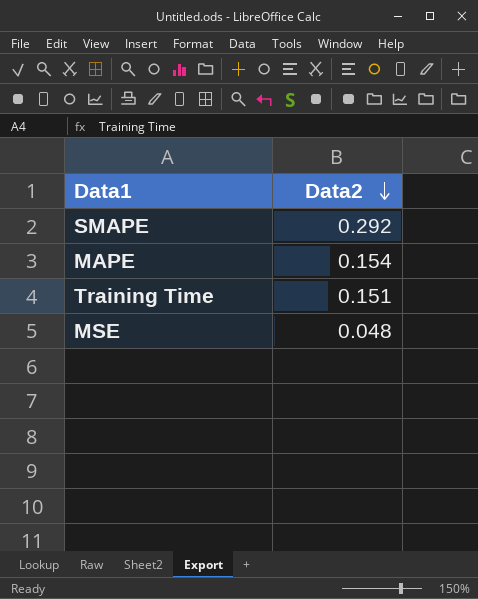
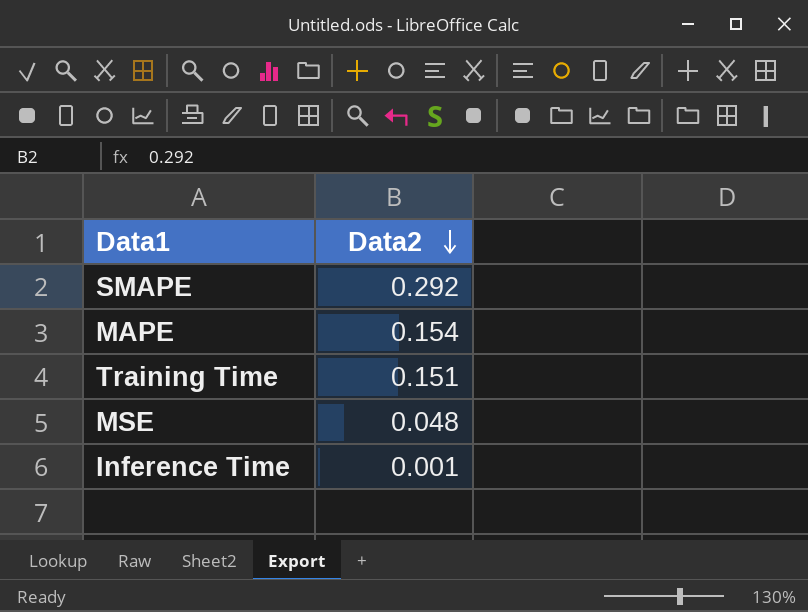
row Inference Time: none -> 0.001

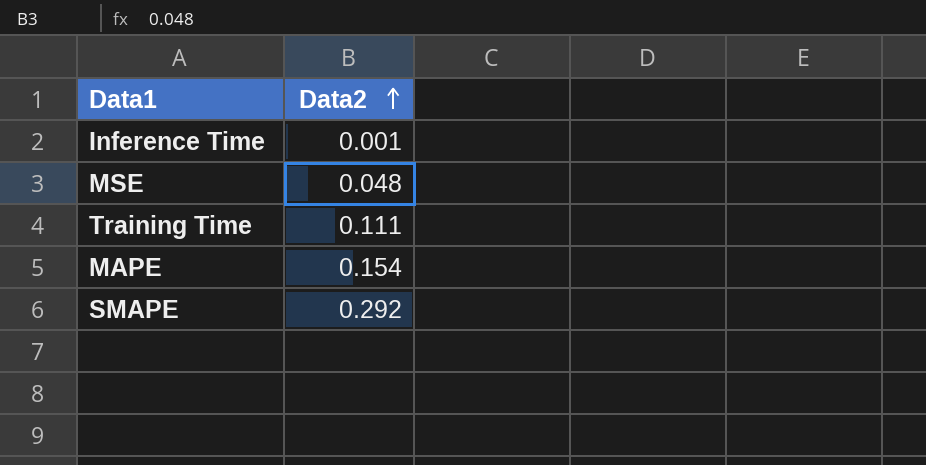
row order: Data2 descending -> Data2 ascending
Training Time | Data2: 0.151 -> 0.111

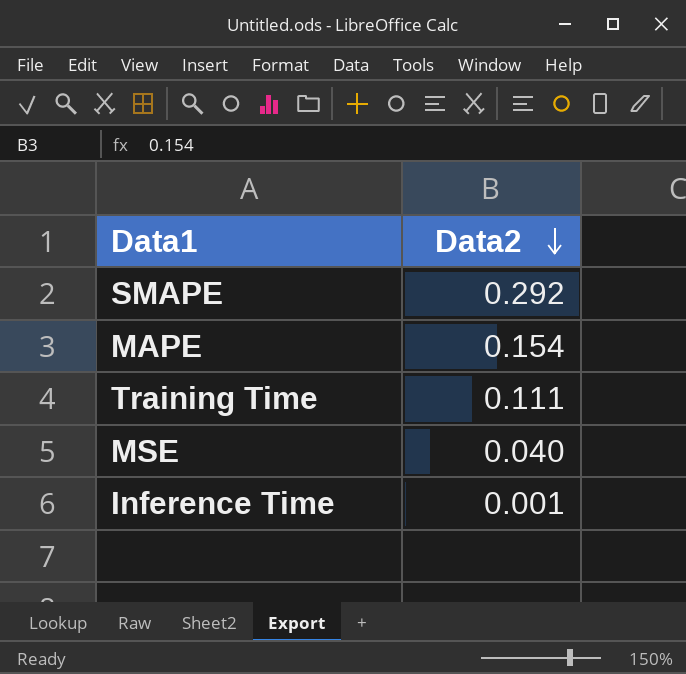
row order: Data2 ascending -> Data2 descending
MSE | Data2: 0.048 -> 0.040

